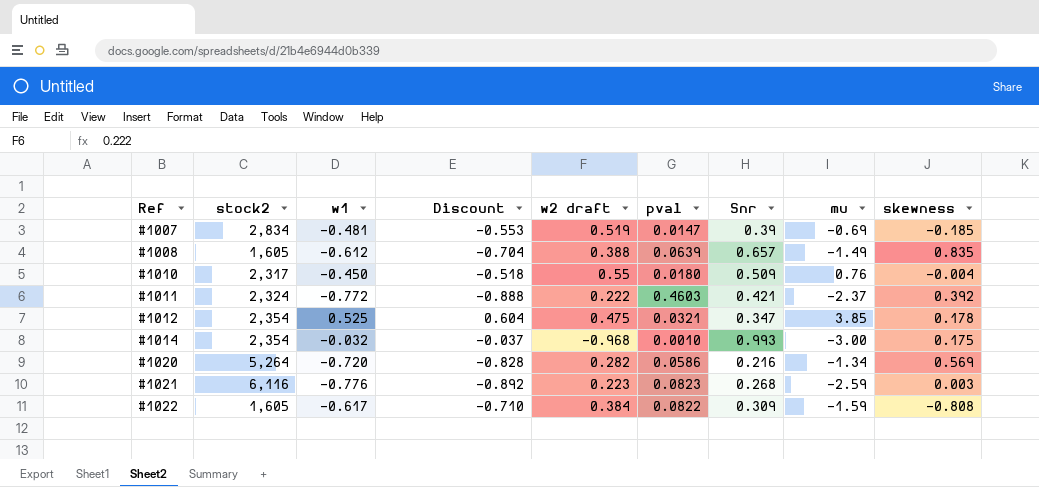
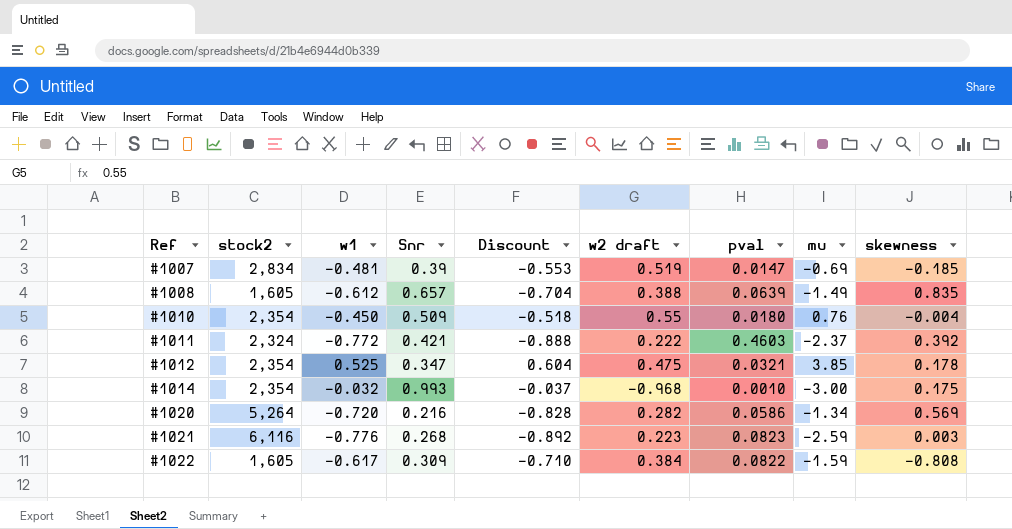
column Snr | position: 7 -> 4
#1010 | stock2: 2,317 -> 2,354

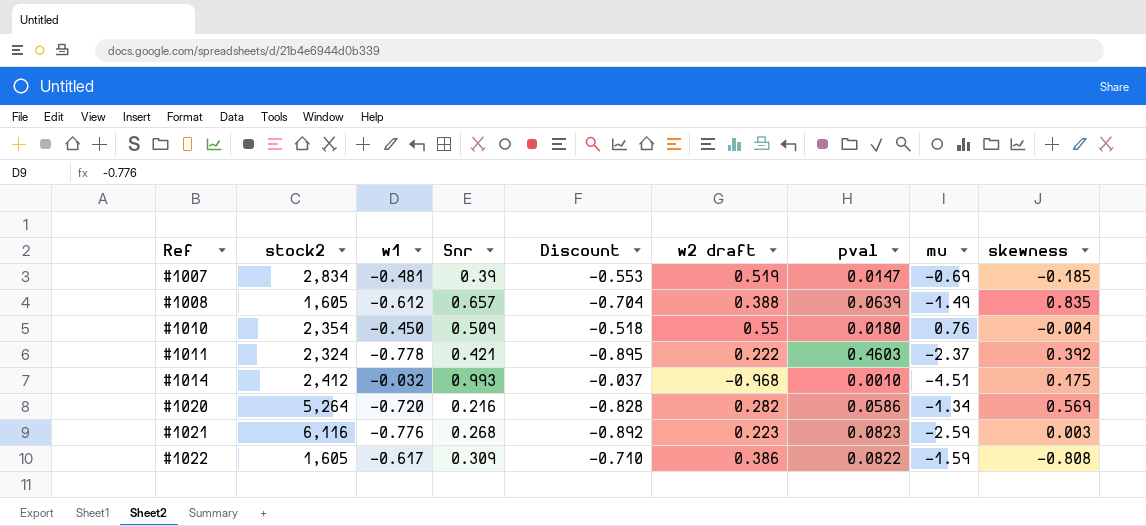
row #1012: 2,354 | 0.525 | 0.347 | 0.604 | 0.475 | 0.0321 | 3.85 | 0.178 -> none
#1011 | w1: -0.772 -> -0.778
#1011 | Discount: -0.888 -> -0.895
#1014 | stock2: 2,354 -> 2,412
#1014 | mu: -3.00 -> -4.51
#1022 | w2 draft: 0.384 -> 0.386

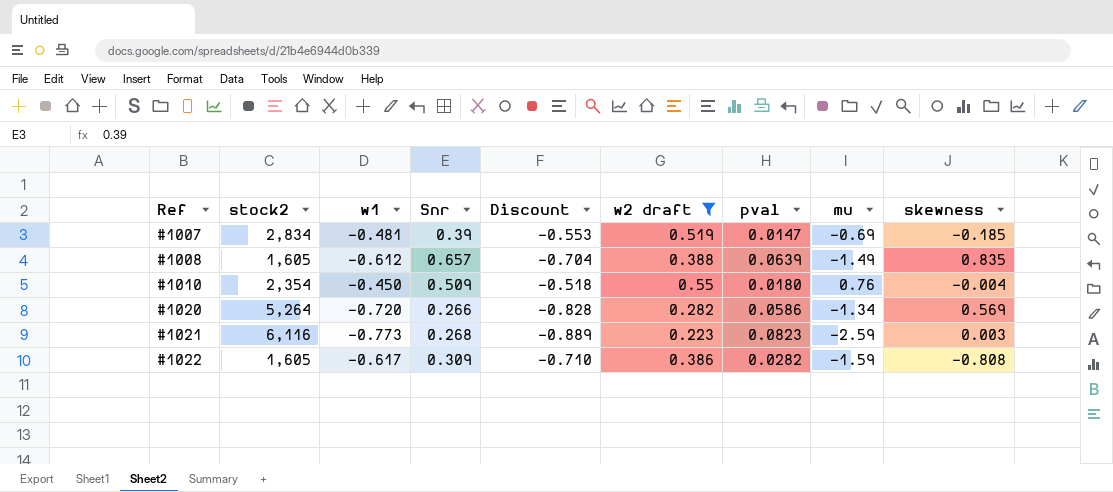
filter: none -> w2 draft >= 0.223
#1020 | Snr: 0.216 -> 0.266
#1021 | w1: -0.776 -> -0.773
#1021 | Discount: -0.892 -> -0.889
#1022 | pval: 0.0822 -> 0.0282

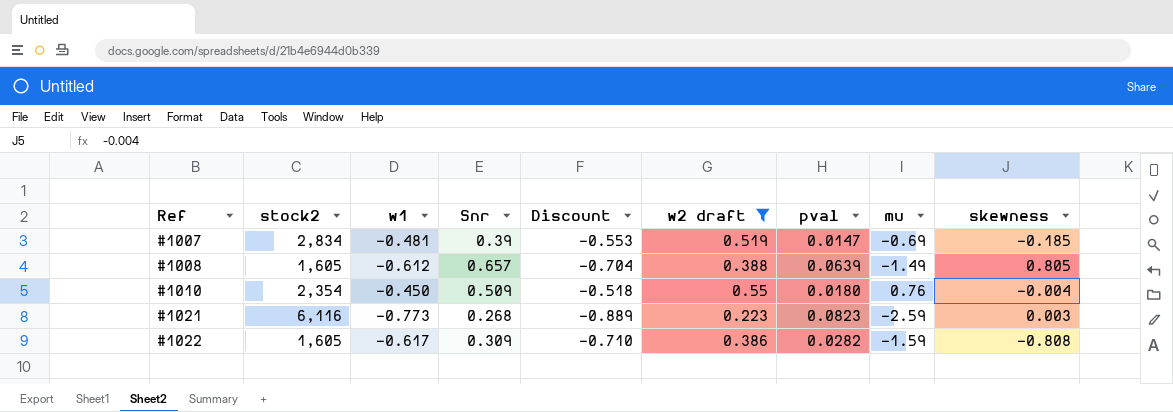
row #1020: 5,264 | -0.720 | 0.266 | -0.828 | 0.282 | 0.0586 | -1.34 | 0.569 -> none
#1008 | skewness: 0.835 -> 0.805

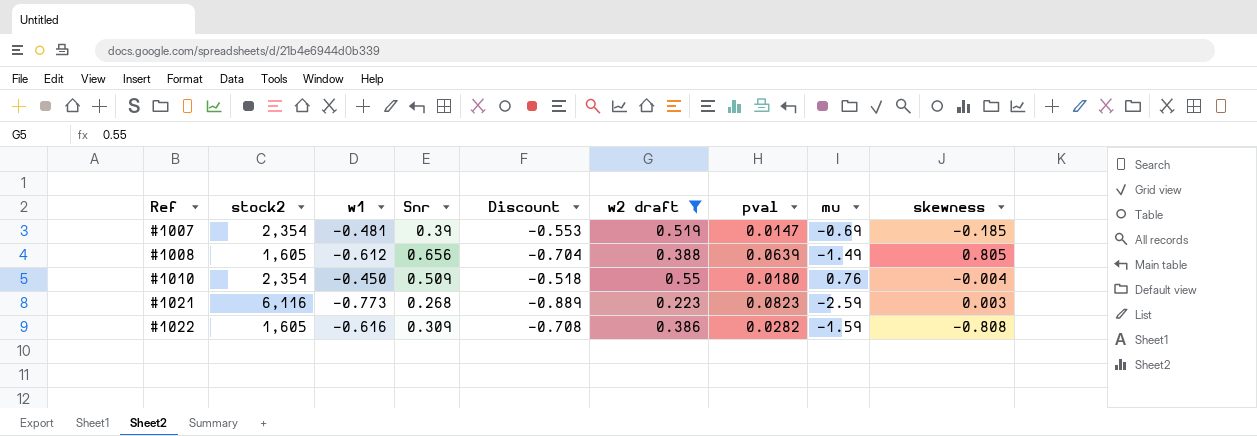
#1007 | stock2: 2,834 -> 2,354
#1008 | Snr: 0.657 -> 0.656
#1022 | w1: -0.617 -> -0.616
#1022 | Discount: -0.710 -> -0.708

